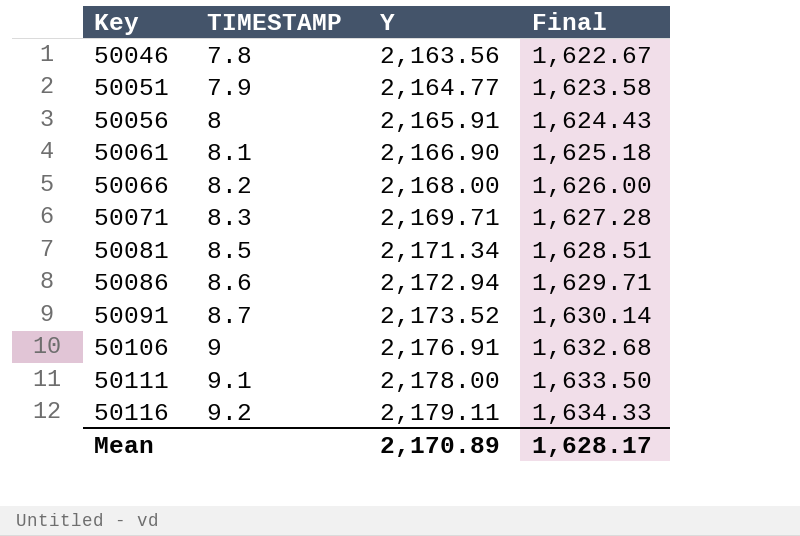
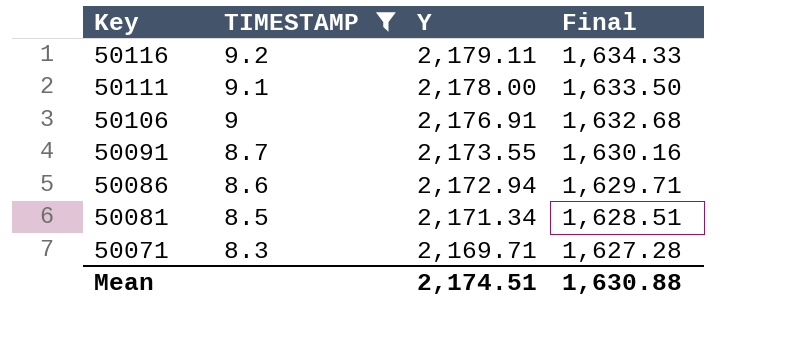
filter: none -> TIMESTAMP >= 8.3
row order: Key ascending -> Key descending
50091 | Y: 2,173.52 -> 2,173.55
50091 | Final: 1,630.14 -> 1,630.16
Mean | Y: 2,170.89 -> 2,174.51
Mean | Final: 1,628.17 -> 1,630.88

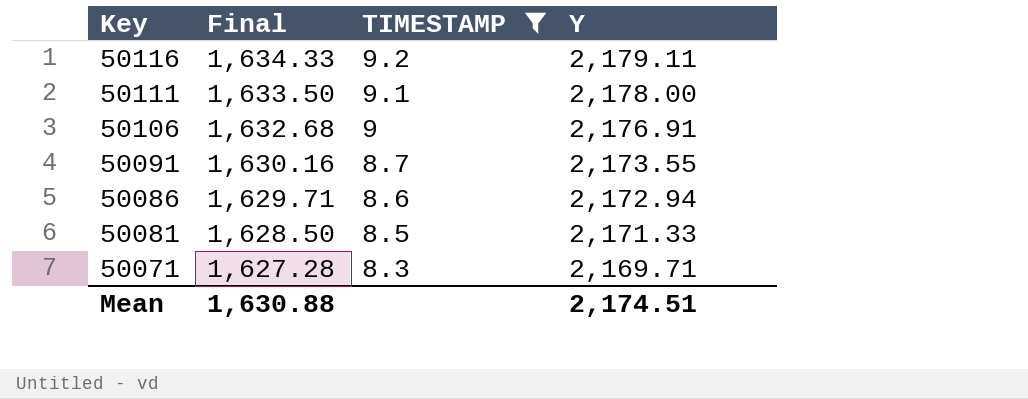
column Final | position: 4 -> 2
50081 | Final: 1,628.51 -> 1,628.50
50081 | Y: 2,171.34 -> 2,171.33

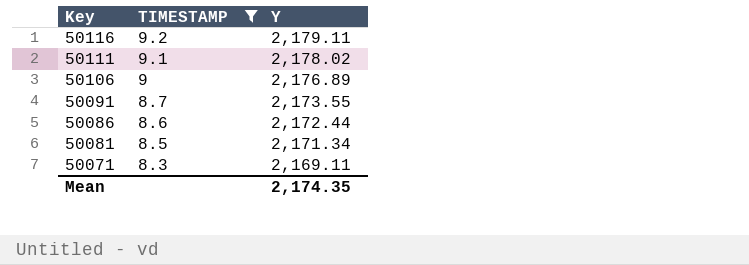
column Final | formula: [Y] * 0.75 -> none
50111 | Y: 2,178.00 -> 2,178.02
50106 | Y: 2,176.91 -> 2,176.89
50086 | Y: 2,172.94 -> 2,172.44
50081 | Y: 2,171.33 -> 2,171.34
50071 | Y: 2,169.71 -> 2,169.11
Mean | Y: 2,174.51 -> 2,174.35

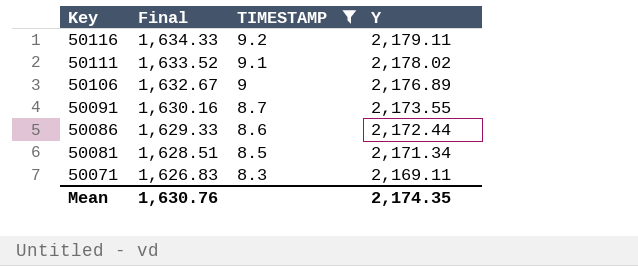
column Final | formula: none -> [Y] * 0.75

